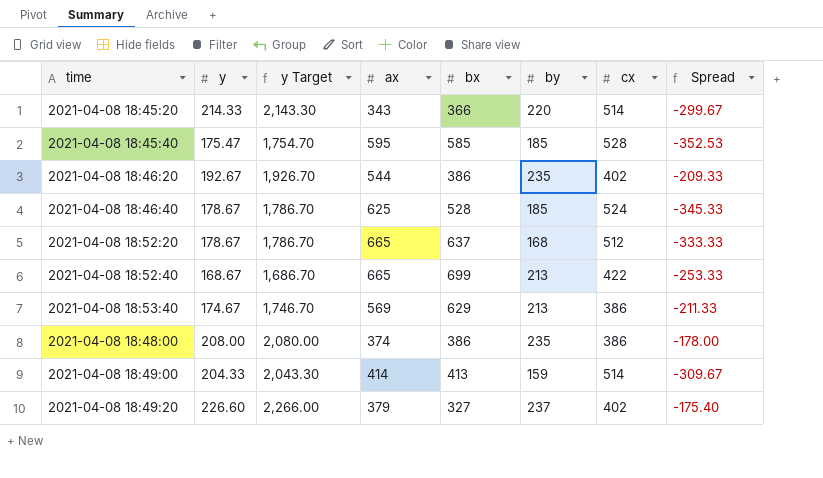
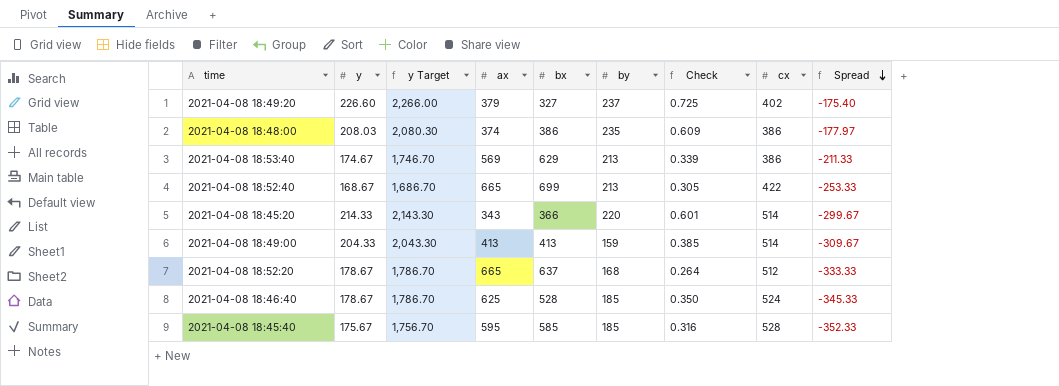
row order: none -> Spread descending
column Check | formula: none -> [by] / [bx]
row 2021-04-08 18:46:20: 192.67 | 1,926.70 | 544 | 386 | 235 | 402 | -209.33 -> none
2021-04-08 18:48:00 | y: 208.00 -> 208.03
2021-04-08 18:48:00 | y Target: 2,080.00 -> 2,080.30
2021-04-08 18:48:00 | Spread: -178.00 -> -177.97
2021-04-08 18:49:00 | ax: 414 -> 413
2021-04-08 18:45:40 | y: 175.47 -> 175.67
2021-04-08 18:45:40 | y Target: 1,754.70 -> 1,756.70
2021-04-08 18:45:40 | Spread: -352.53 -> -352.33

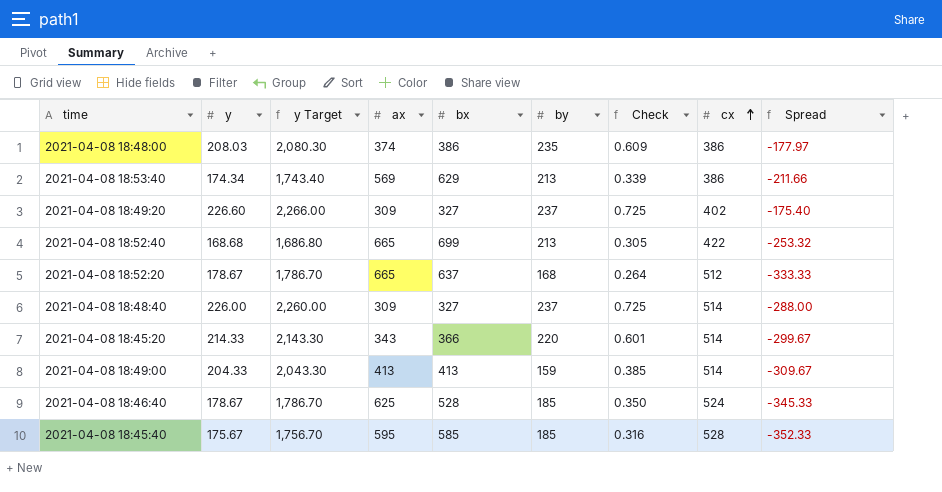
row order: Spread descending -> cx ascending
2021-04-08 18:53:40 | y: 174.67 -> 174.34
2021-04-08 18:53:40 | y Target: 1,746.70 -> 1,743.40
2021-04-08 18:53:40 | Spread: -211.33 -> -211.66
2021-04-08 18:49:20 | ax: 379 -> 309
2021-04-08 18:52:40 | y: 168.67 -> 168.68
2021-04-08 18:52:40 | y Target: 1,686.70 -> 1,686.80
2021-04-08 18:52:40 | Spread: -253.33 -> -253.32
row 2021-04-08 18:48:40: none -> 226.00 | 2,260.00 | 309 | 327 | 237 | 0.725 | 514 | -288.00

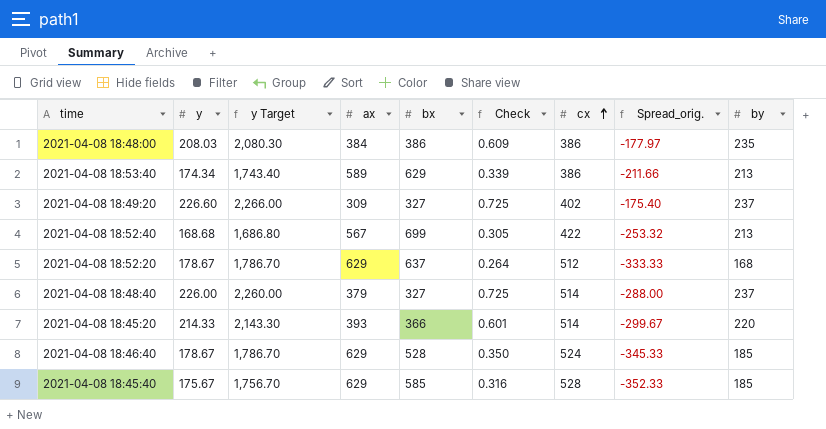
column name: Spread -> Spread_orig.
column by | position: 6 -> 9
row 2021-04-08 18:49:00: 204.33 | 2,043.30 | 413 | 413 | 159 | 0.385 | 514 | -309.67 -> none
2021-04-08 18:48:00 | ax: 374 -> 384
2021-04-08 18:53:40 | ax: 569 -> 589
2021-04-08 18:52:40 | ax: 665 -> 567
2021-04-08 18:52:20 | ax: 665 -> 629
2021-04-08 18:48:40 | ax: 309 -> 379
2021-04-08 18:45:20 | ax: 343 -> 393
2021-04-08 18:46:40 | ax: 625 -> 629
2021-04-08 18:45:40 | ax: 595 -> 629

